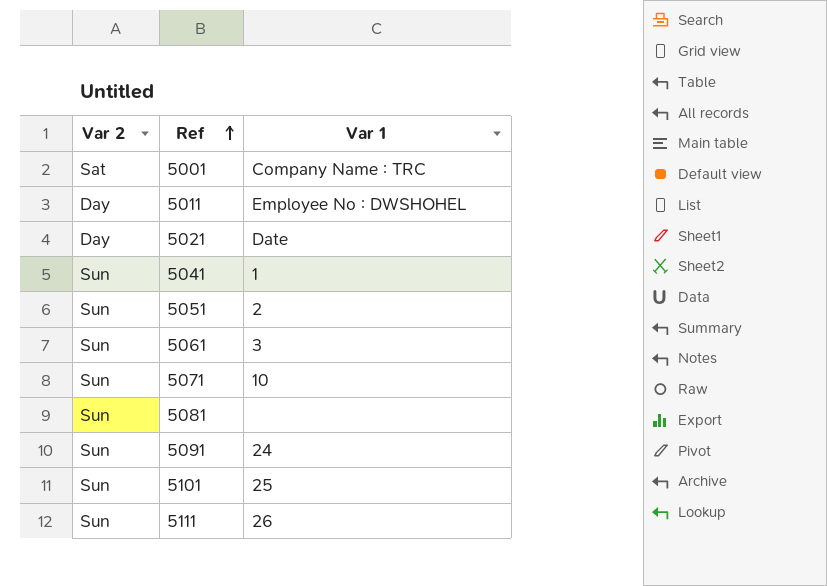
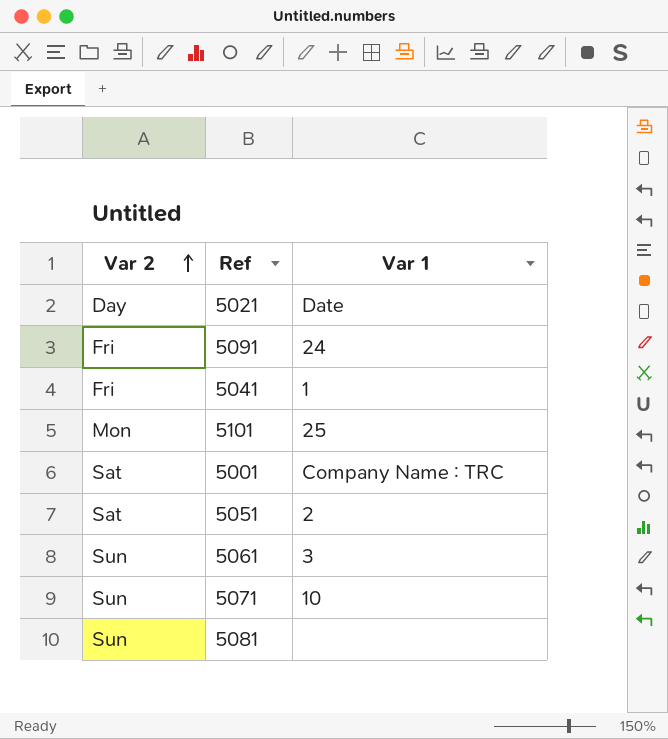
row order: Ref ascending -> Var 2 ascending
row 5011: Day | Employee No : DWSHOHEL -> none
row 5111: Sun | 26 -> none
5091 | Var 2: Sun -> Fri
5041 | Var 2: Sun -> Fri
5101 | Var 2: Sun -> Mon
5051 | Var 2: Sun -> Sat

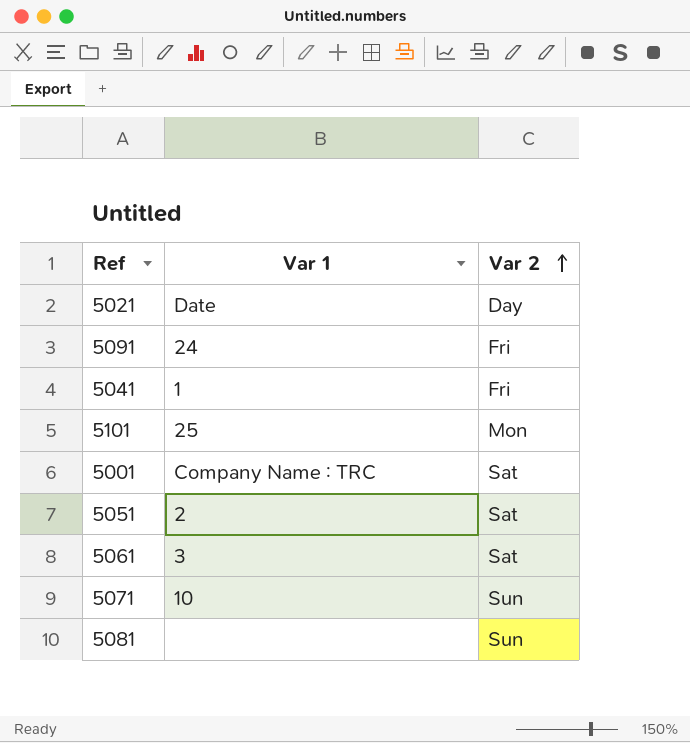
column Var 2 | position: 1 -> 3
5061 | Var 2: Sun -> Sat

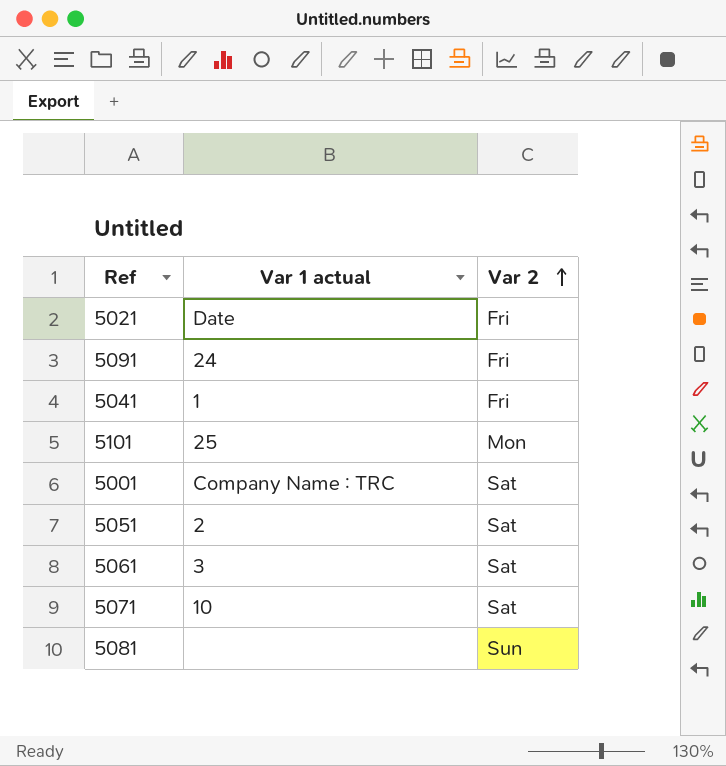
column name: Var 1 -> Var 1 actual
5021 | Var 2: Day -> Fri
5071 | Var 2: Sun -> Sat

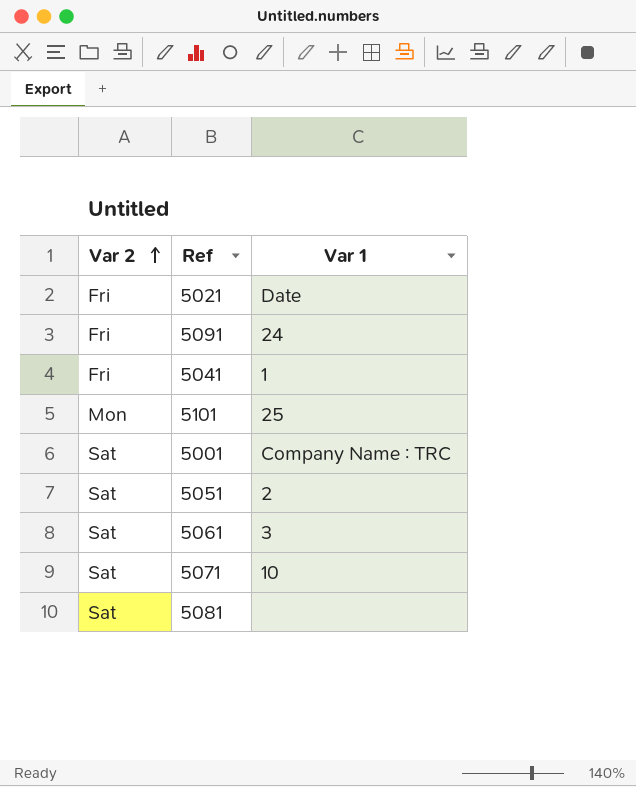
column Var 2 | position: 3 -> 1
column name: Var 1 actual -> Var 1
5081 | Var 2: Sun -> Sat

